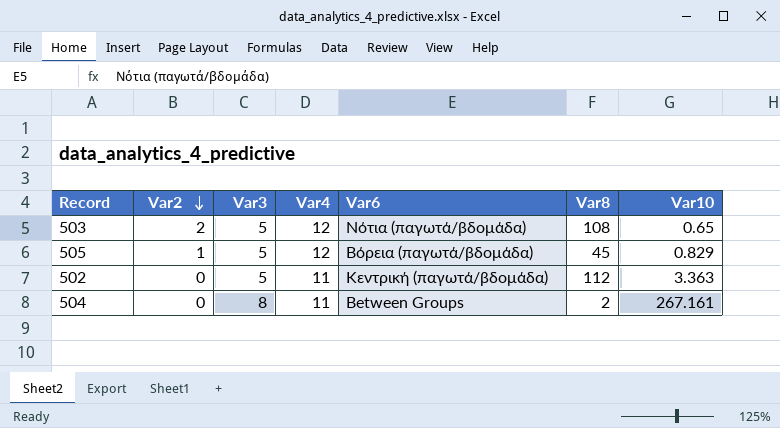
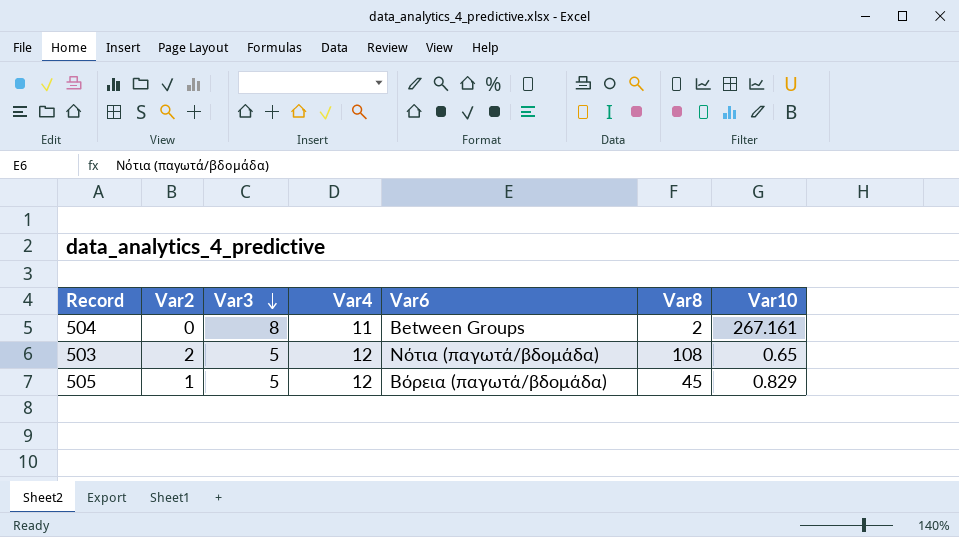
row order: Var2 descending -> Var3 descending
row 502: 0 | 5 | 11 | Κεντρική (παγωτά/βδομάδα) | 112 | 3.363 -> none

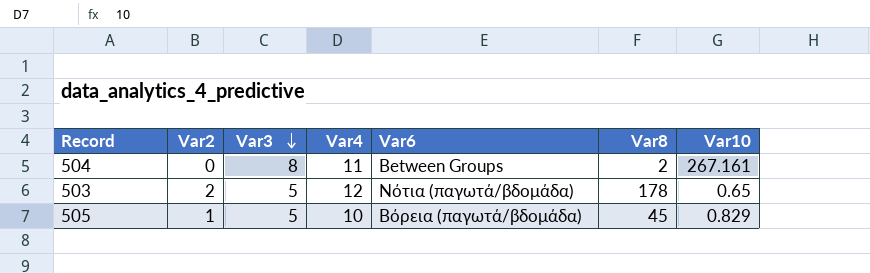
503 | Var8: 108 -> 178
505 | Var4: 12 -> 10

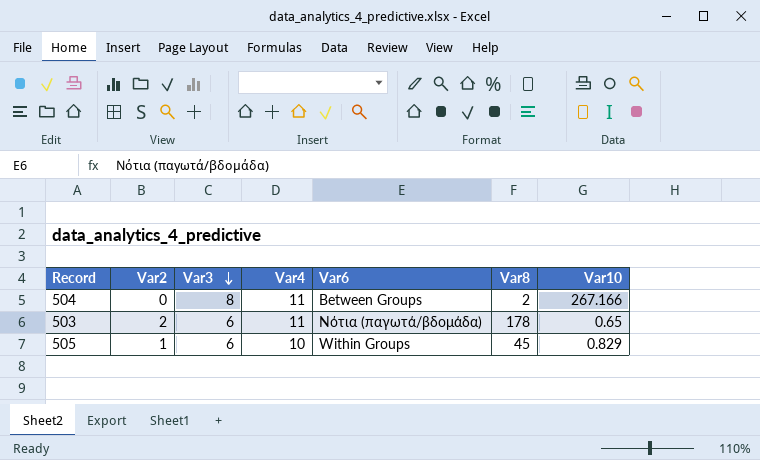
504 | Var10: 267.161 -> 267.166
503 | Var3: 5 -> 6
503 | Var4: 12 -> 11
505 | Var3: 5 -> 6
505 | Var6: Βόρεια (παγωτά/βδομάδα) -> Within Groups

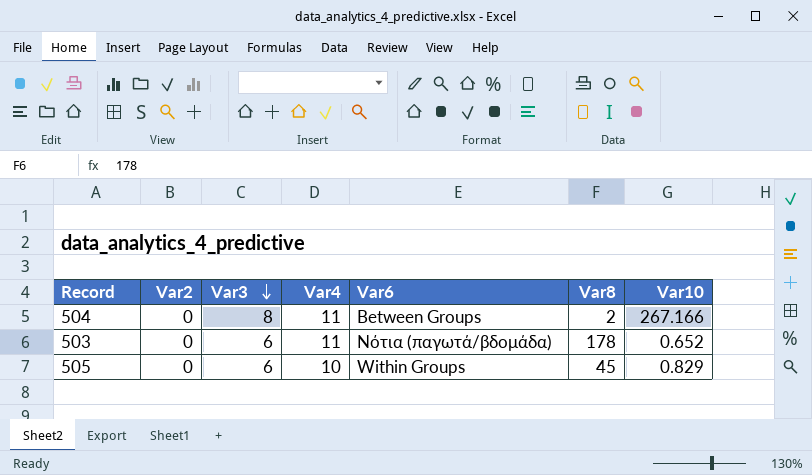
503 | Var2: 2 -> 0
503 | Var10: 0.65 -> 0.652
505 | Var2: 1 -> 0

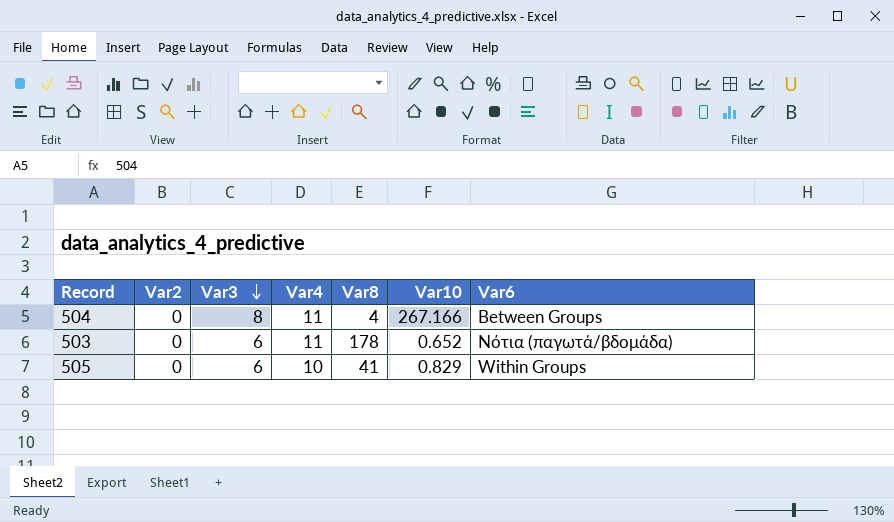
column Var6 | position: 5 -> 7
504 | Var8: 2 -> 4
505 | Var8: 45 -> 41

